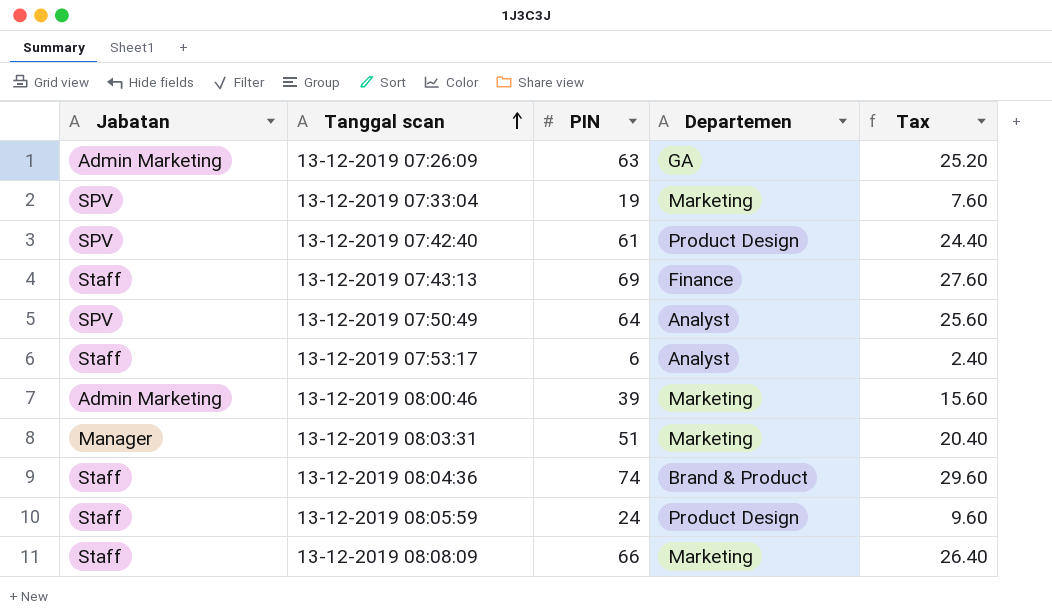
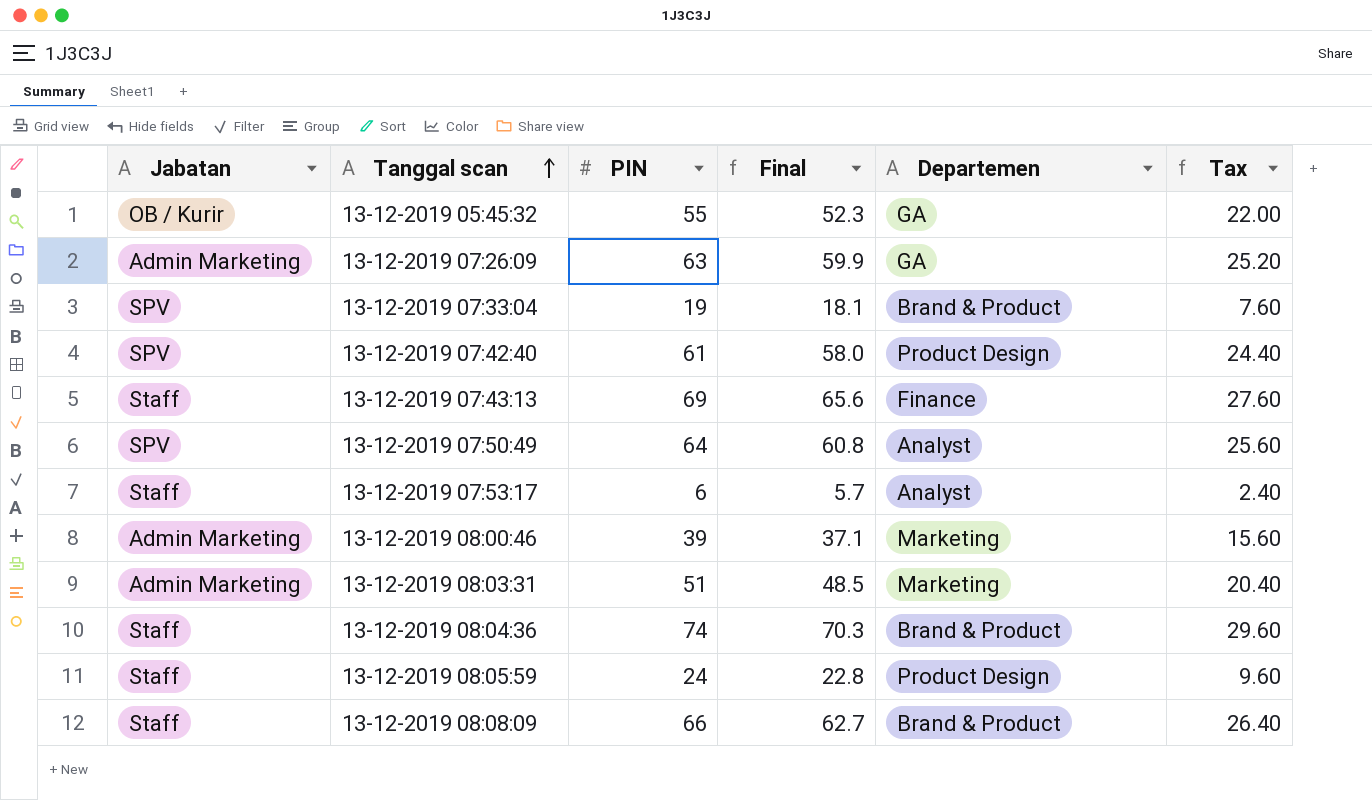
column Final | formula: none -> [PIN] * 0.95
row 13-12-2019 05:45:32: none -> OB / Kurir | 55 | 52.3 | GA | 22.00
13-12-2019 07:33:04 | Departemen: Marketing -> Brand & Product
13-12-2019 08:03:31 | Jabatan: Manager -> Admin Marketing
13-12-2019 08:08:09 | Departemen: Marketing -> Brand & Product

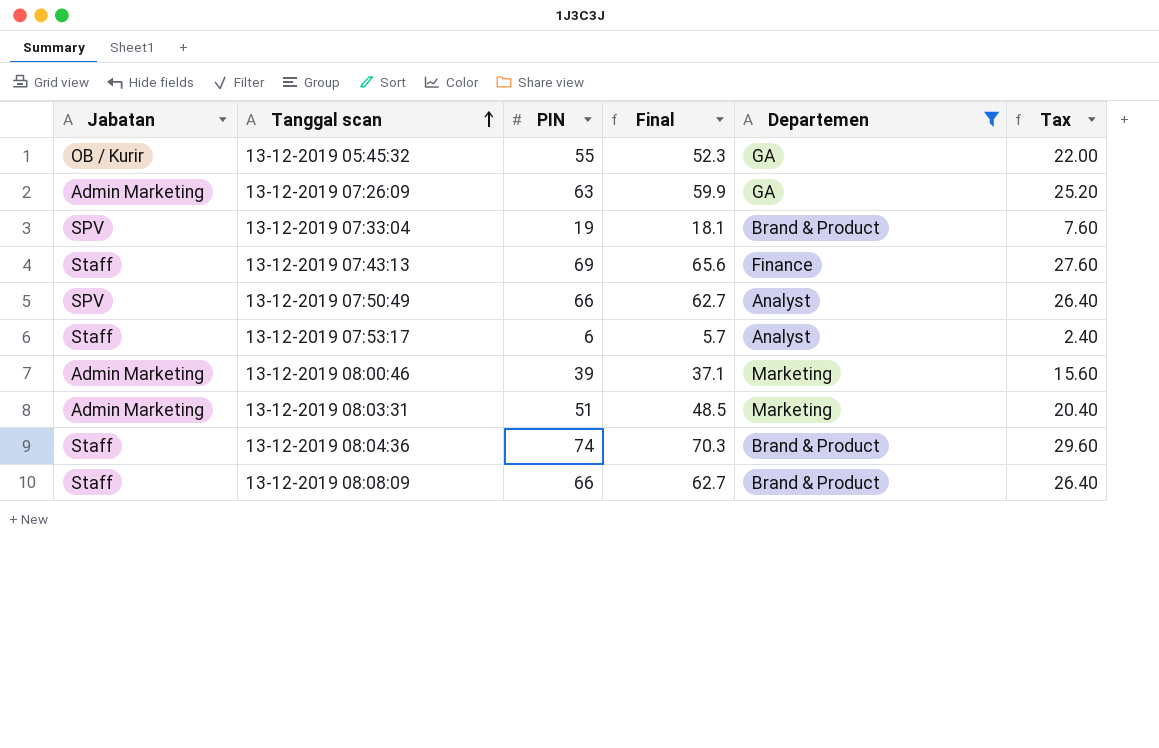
filter: none -> Departemen != Product Design
13-12-2019 07:50:49 | PIN: 64 -> 66
13-12-2019 07:50:49 | Final: 60.8 -> 62.7
13-12-2019 07:50:49 | Tax: 25.60 -> 26.40

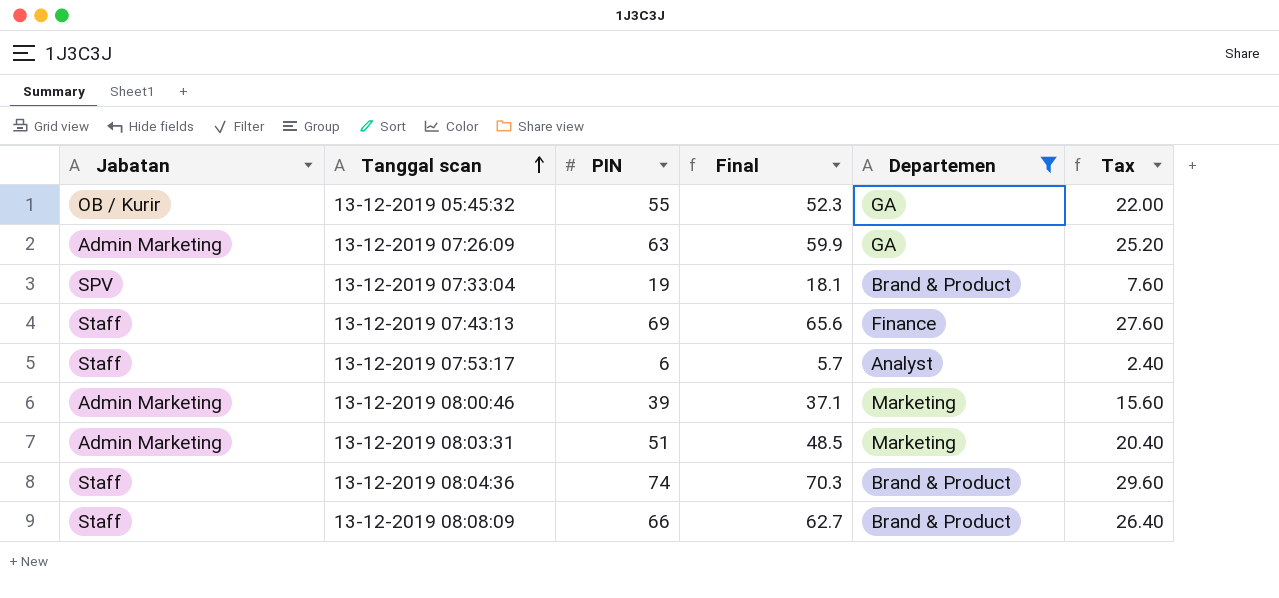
row 13-12-2019 07:50:49: SPV | 66 | 62.7 | Analyst | 26.40 -> none

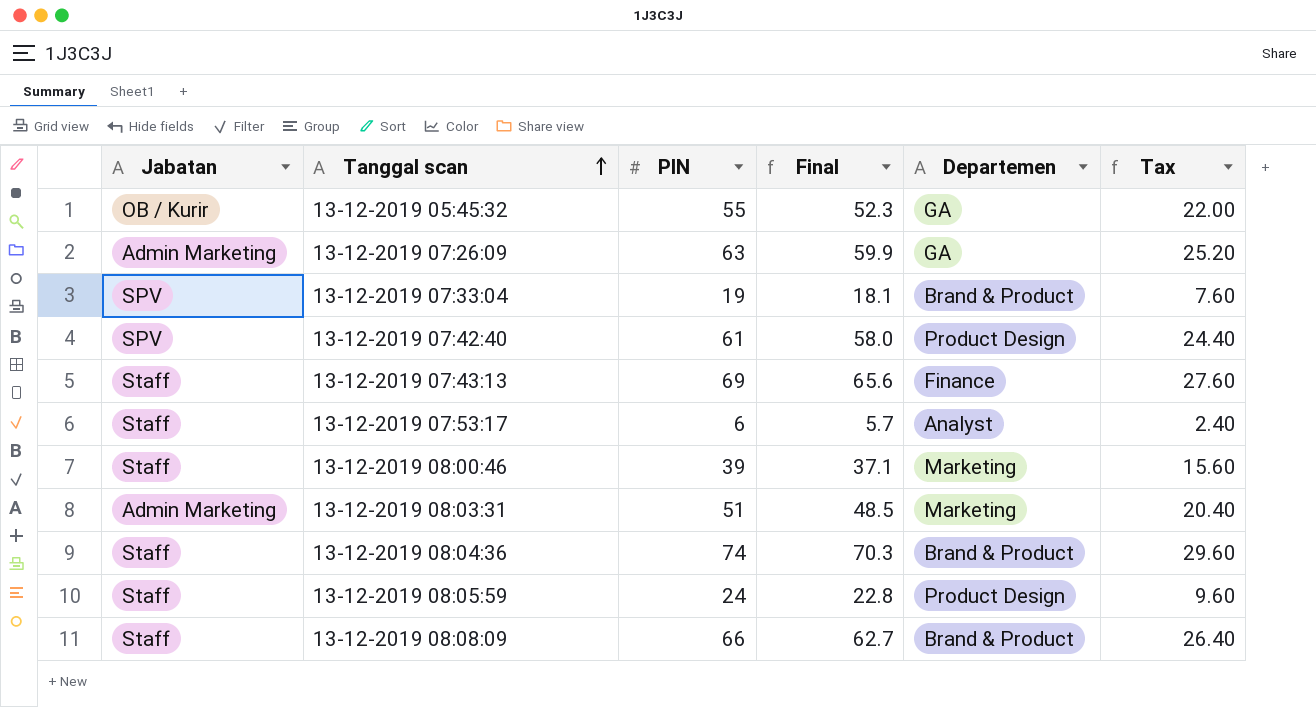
filter: Departemen != Product Design -> none
13-12-2019 08:00:46 | Jabatan: Admin Marketing -> Staff

